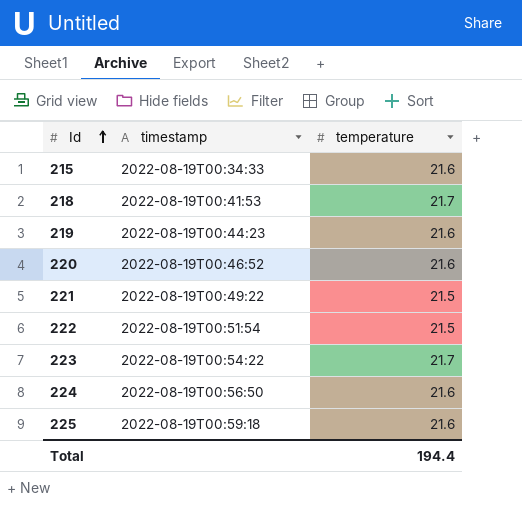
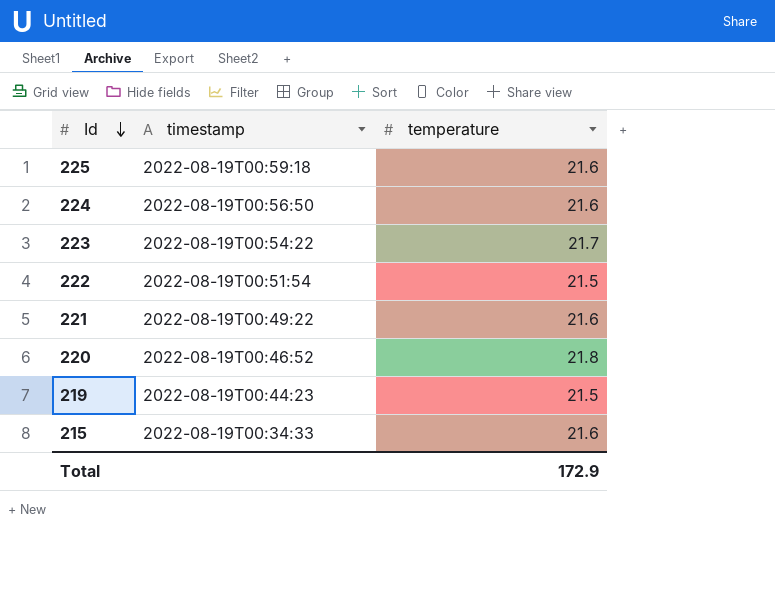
row order: Id ascending -> Id descending
row 218: 2022-08-19T00:41:53 | 21.7 -> none
221 | temperature: 21.5 -> 21.6
220 | temperature: 21.6 -> 21.8
219 | temperature: 21.6 -> 21.5
Total | temperature: 194.4 -> 172.9

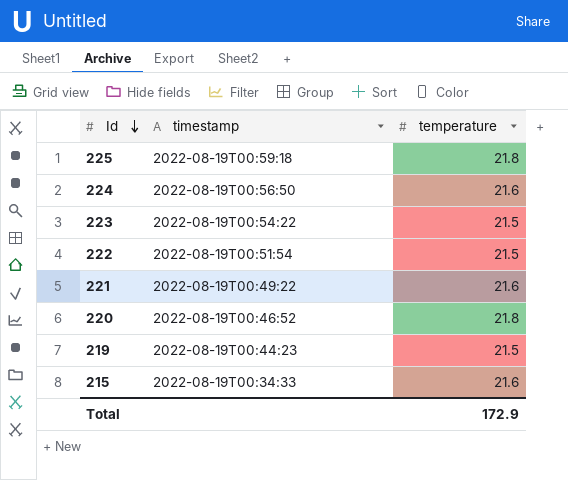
225 | temperature: 21.6 -> 21.8
223 | temperature: 21.7 -> 21.5

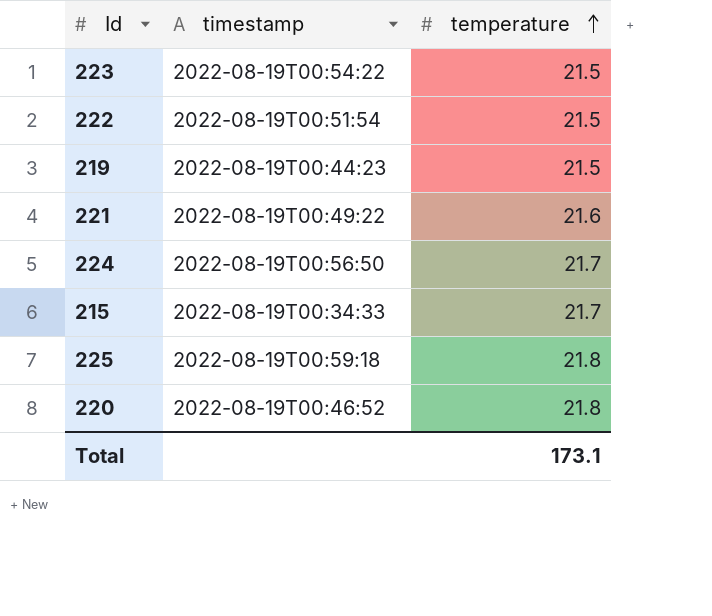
row order: Id descending -> temperature ascending
224 | temperature: 21.6 -> 21.7
215 | temperature: 21.6 -> 21.7
Total | temperature: 172.9 -> 173.1

